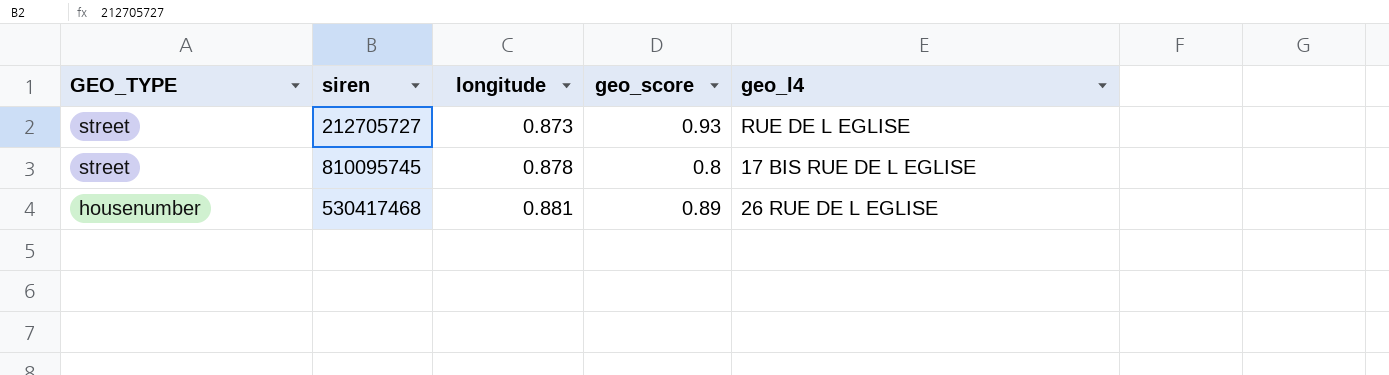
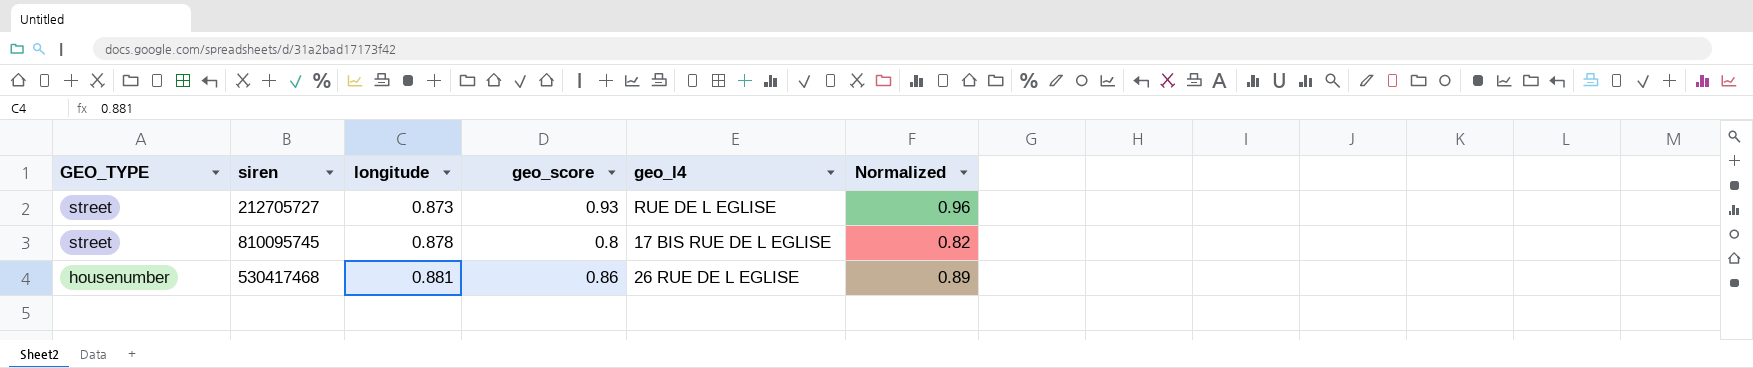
column Normalized | formula: none -> [geo_score] * 1.03
530417468 | geo_score: 0.89 -> 0.86

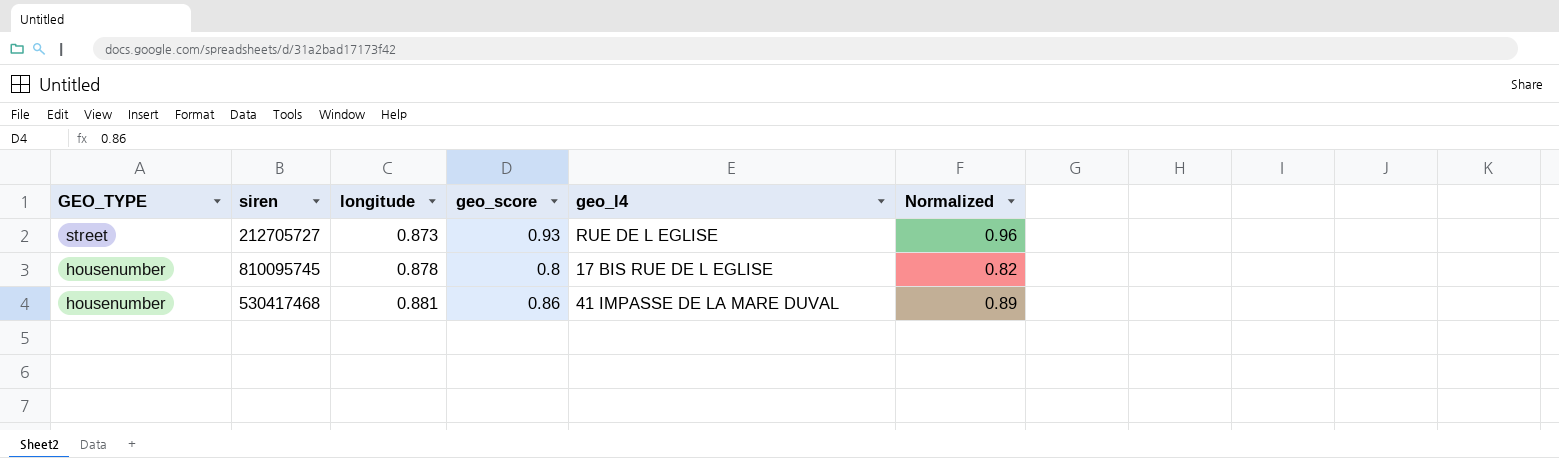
810095745 | GEO_TYPE: street -> housenumber
530417468 | geo_l4: 26 RUE DE L EGLISE -> 41 IMPASSE DE LA MARE DUVAL

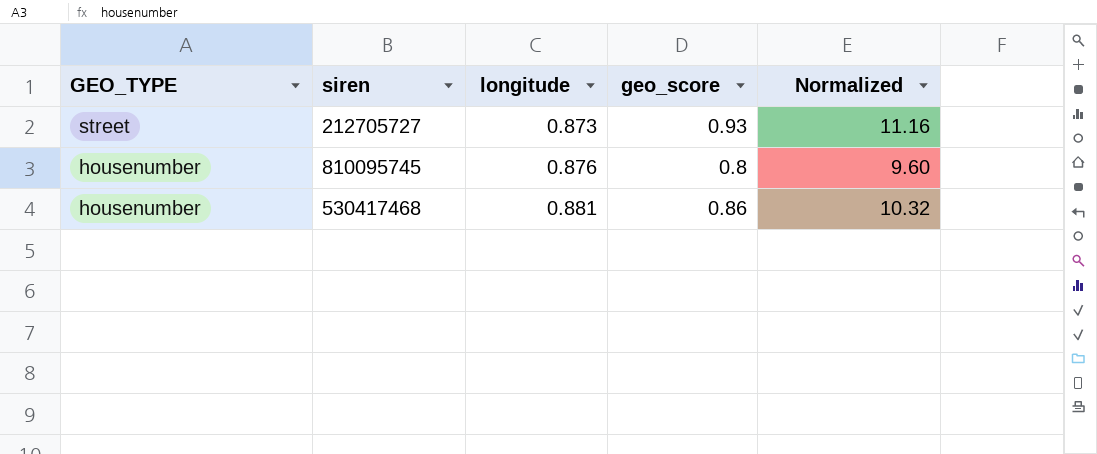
column geo_l4 | position: 5 -> none
column Normalized | formula: [geo_score] * 1.03 -> [geo_score] * 12
810095745 | longitude: 0.878 -> 0.876

